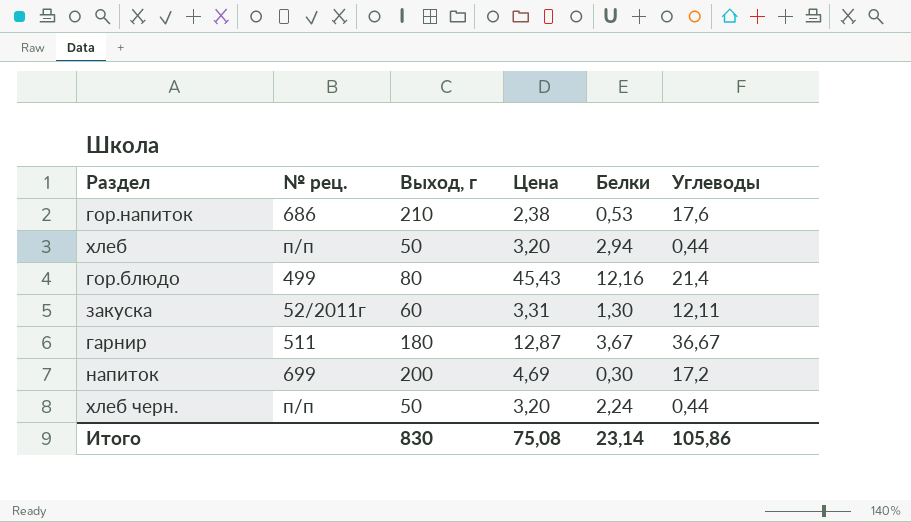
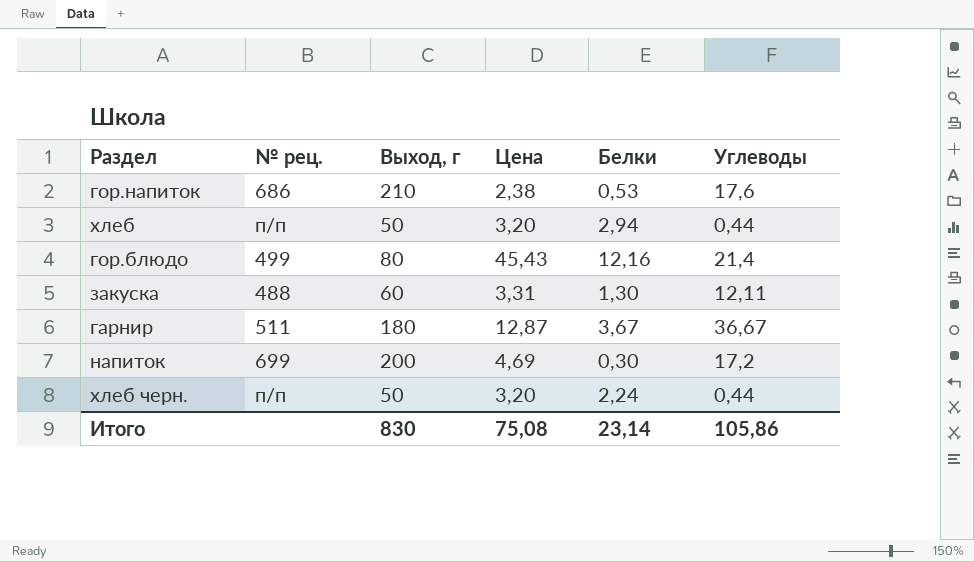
закуска | № рец.: 52/2011г -> 488

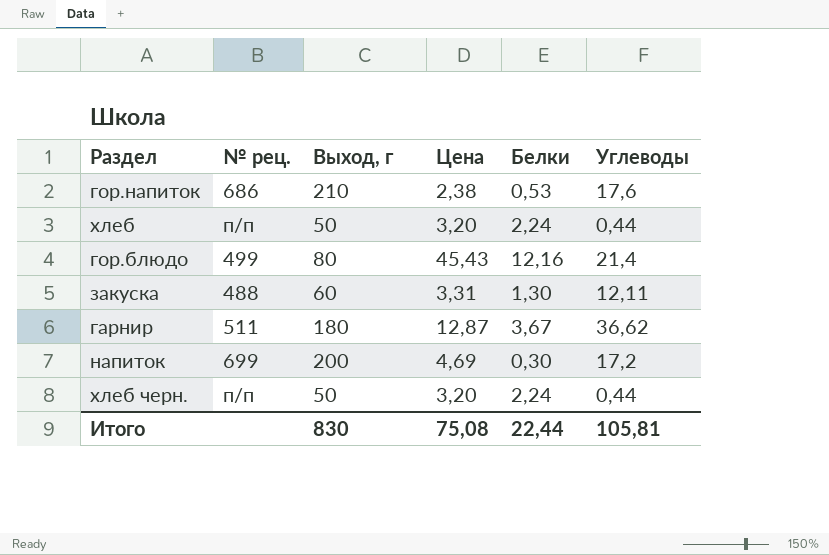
хлеб | Белки: 2,94 -> 2,24
гарнир | Углеводы: 36,67 -> 36,62
Итого | Белки: 23,14 -> 22,44
Итого | Углеводы: 105,86 -> 105,81

